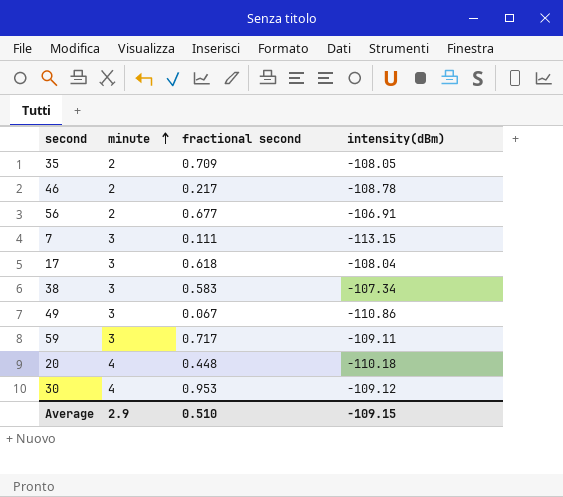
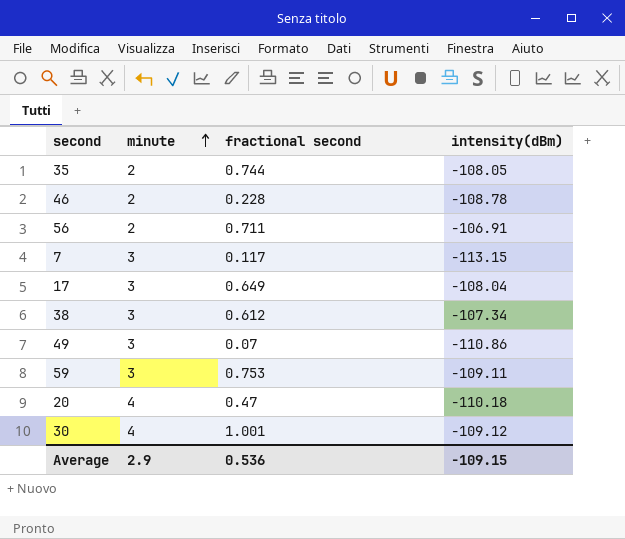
35 | fractional second: 0.709 -> 0.744
46 | fractional second: 0.217 -> 0.228
56 | fractional second: 0.677 -> 0.711
7 | fractional second: 0.111 -> 0.117
17 | fractional second: 0.618 -> 0.649
38 | fractional second: 0.583 -> 0.612
49 | fractional second: 0.067 -> 0.07
59 | fractional second: 0.717 -> 0.753
20 | fractional second: 0.448 -> 0.47
30 | fractional second: 0.953 -> 1.001
Average | fractional second: 0.510 -> 0.536

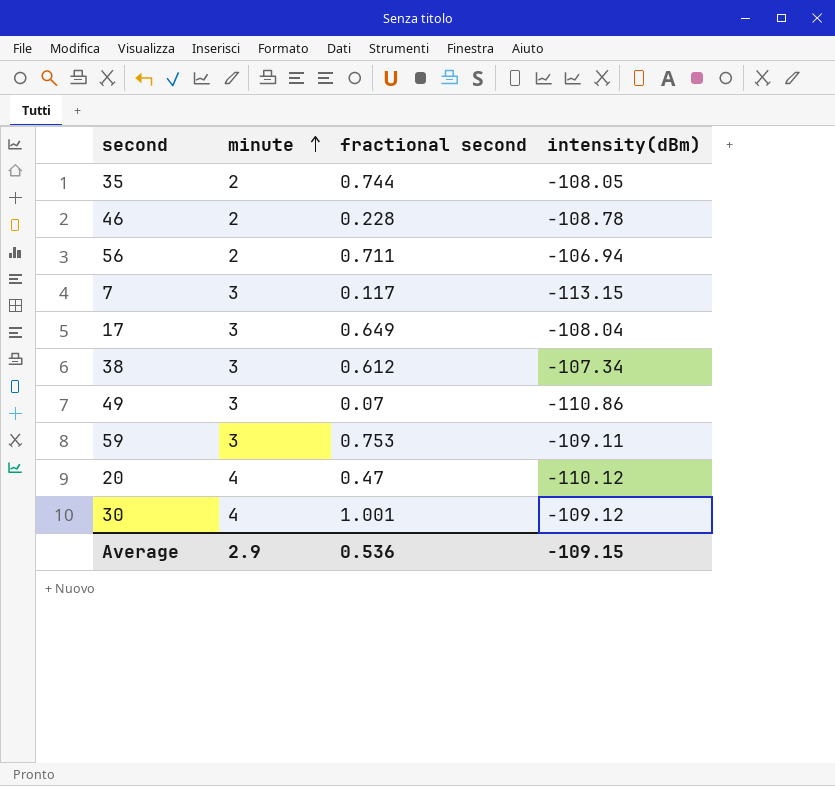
56 | intensity(dBm): -106.91 -> -106.94
20 | intensity(dBm): -110.18 -> -110.12

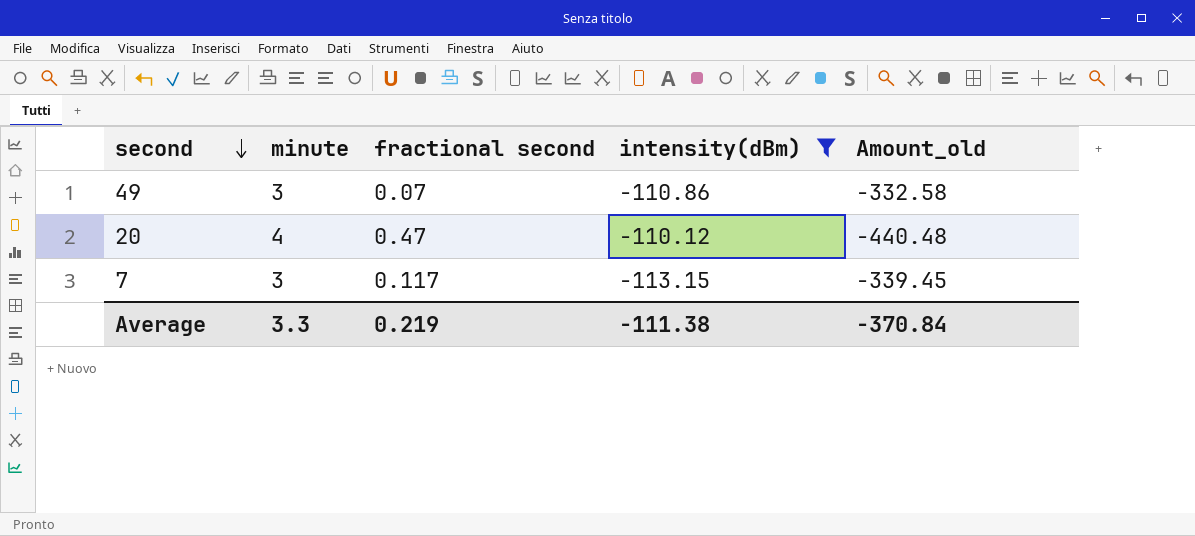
filter: none -> intensity(dBm) <= -110.12
row order: minute ascending -> second descending
column Amount_old | formula: none -> [minute] * [intensity(dBm)]
Average | minute: 2.9 -> 3.3
Average | fractional second: 0.536 -> 0.219
Average | intensity(dBm): -109.15 -> -111.38

